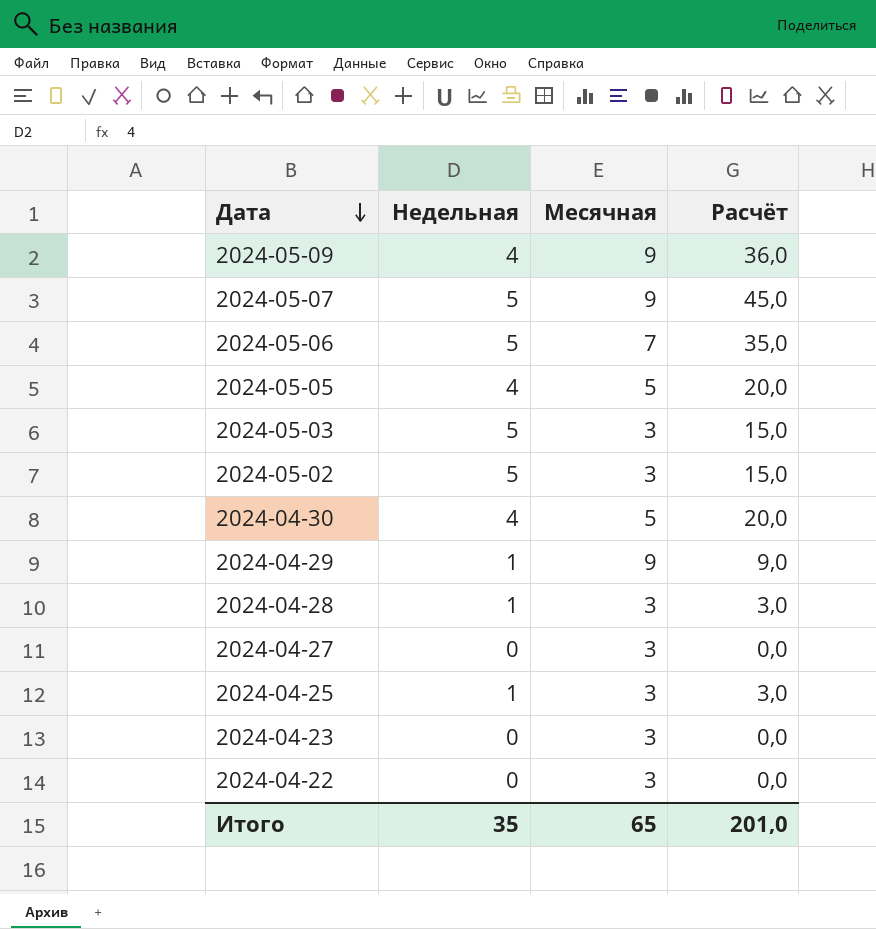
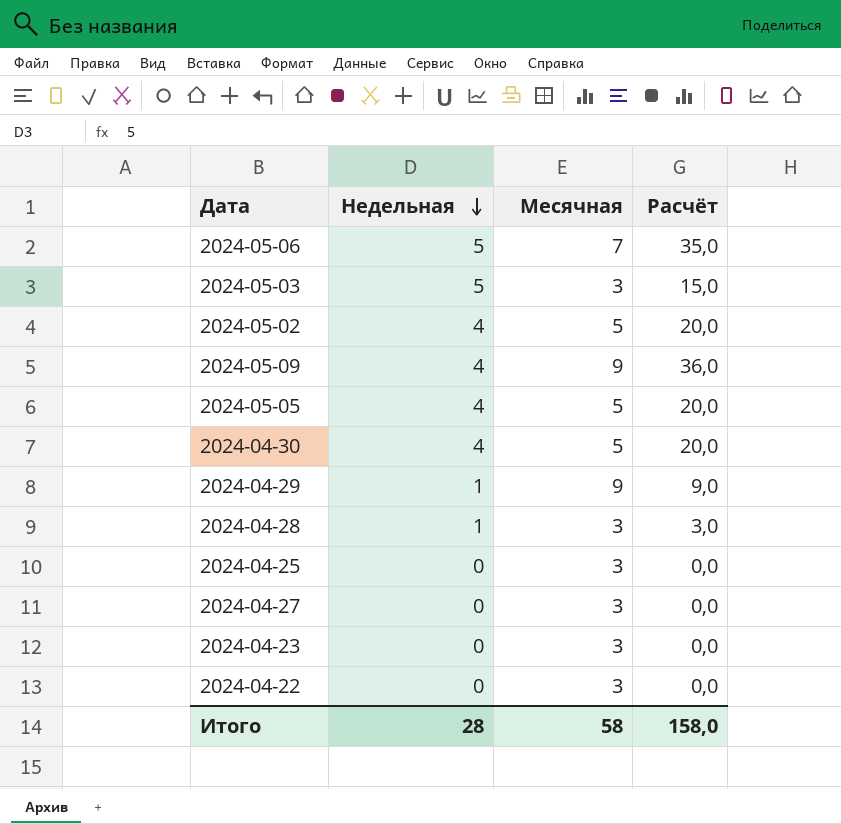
row order: Дата descending -> Недельная descending
row 2024-05-07: 5 | 9 | 45,0 -> none
2024-05-02 | Недельная: 5 -> 4
2024-05-02 | Месячная: 3 -> 5
2024-05-02 | Расчёт: 15,0 -> 20,0
2024-04-25 | Недельная: 1 -> 0
2024-04-25 | Расчёт: 3,0 -> 0,0
Итого | Недельная: 35 -> 28
Итого | Месячная: 65 -> 58
Итого | Расчёт: 201,0 -> 158,0

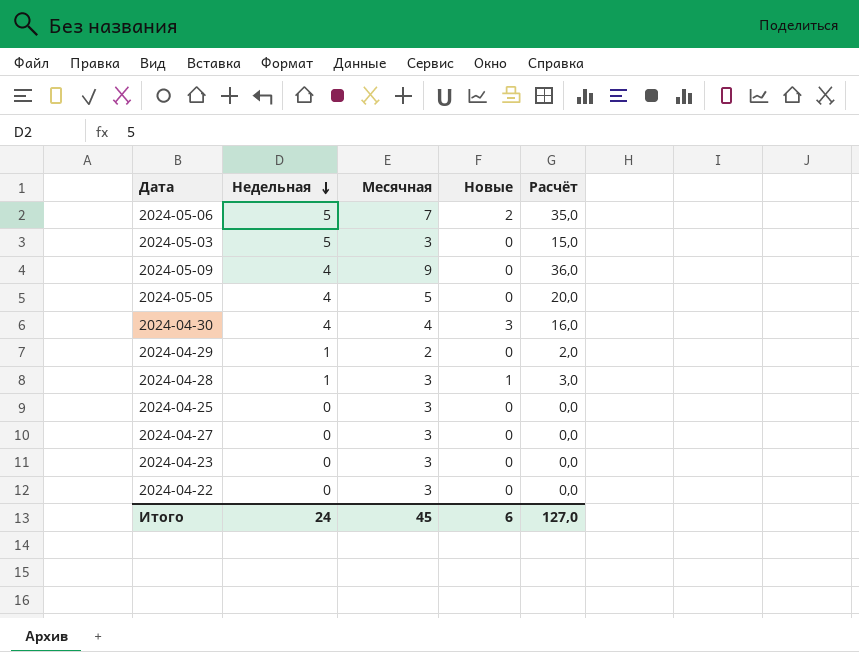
column Новые | position: none -> 4
row 2024-05-02: 4 | 5 | 20,0 -> none
2024-04-30 | Месячная: 5 -> 4
2024-04-30 | Расчёт: 20,0 -> 16,0
2024-04-29 | Месячная: 9 -> 2
2024-04-29 | Расчёт: 9,0 -> 2,0
Итого | Недельная: 28 -> 24
Итого | Месячная: 58 -> 45
Итого | Расчёт: 158,0 -> 127,0

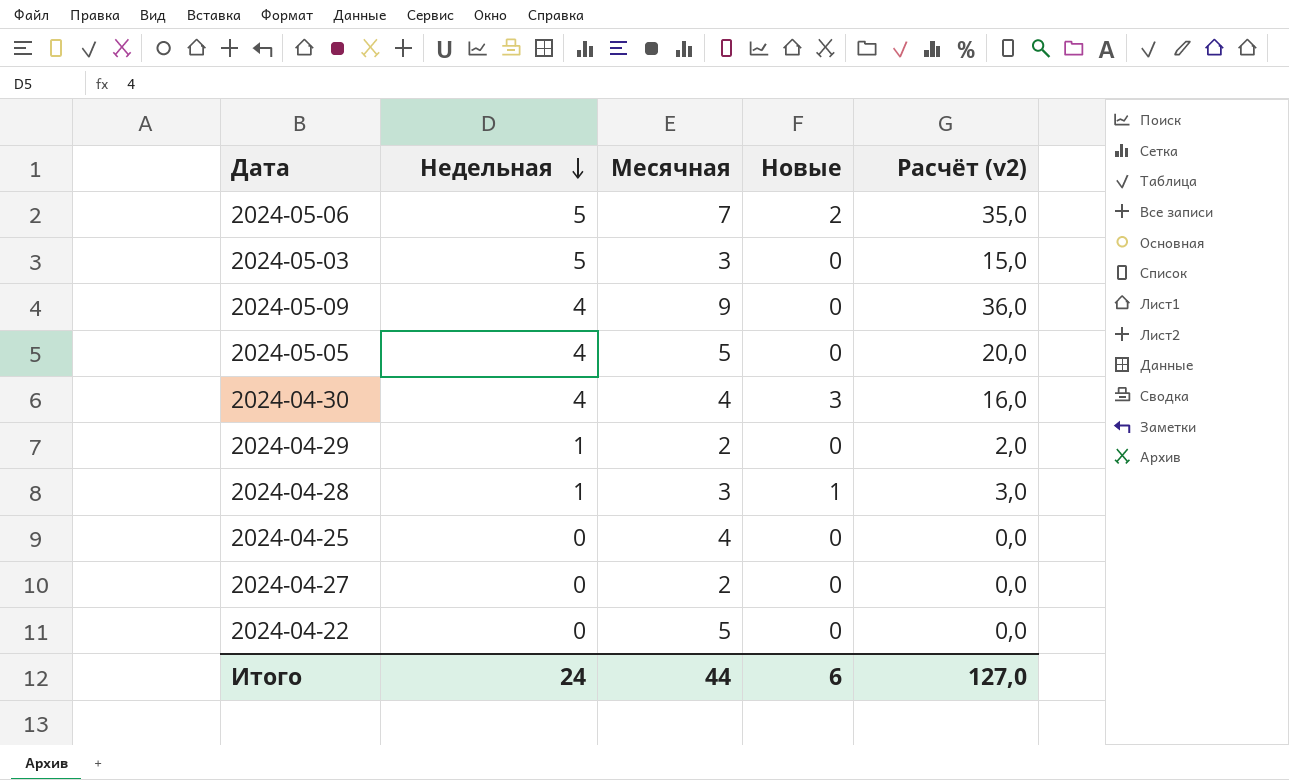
column name: Расчёт -> Расчёт (v2)
row 2024-04-23: 0 | 3 | 0 | 0,0 -> none
2024-04-25 | Месячная: 3 -> 4
2024-04-27 | Месячная: 3 -> 2
2024-04-22 | Месячная: 3 -> 5
Итого | Месячная: 45 -> 44

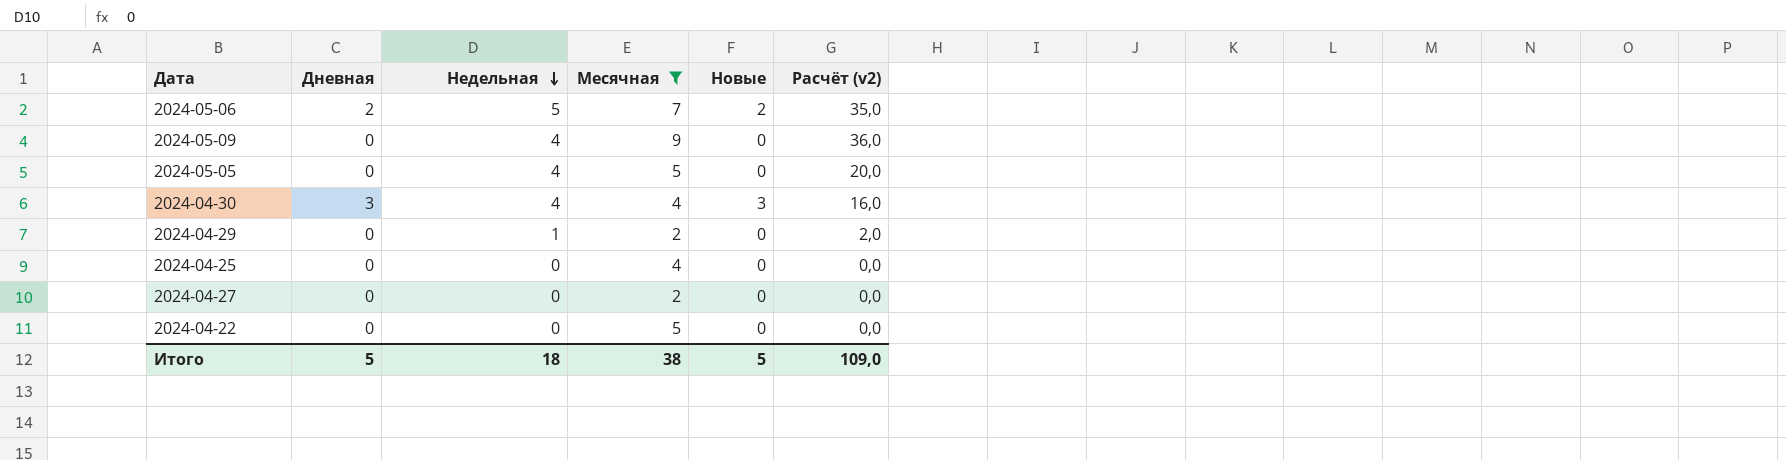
filter: none -> Месячная != 3
column Дневная | position: none -> 2
Итого | Недельная: 24 -> 18
Итого | Месячная: 44 -> 38
Итого | Новые: 6 -> 5
Итого | Расчёт (v2): 127,0 -> 109,0

